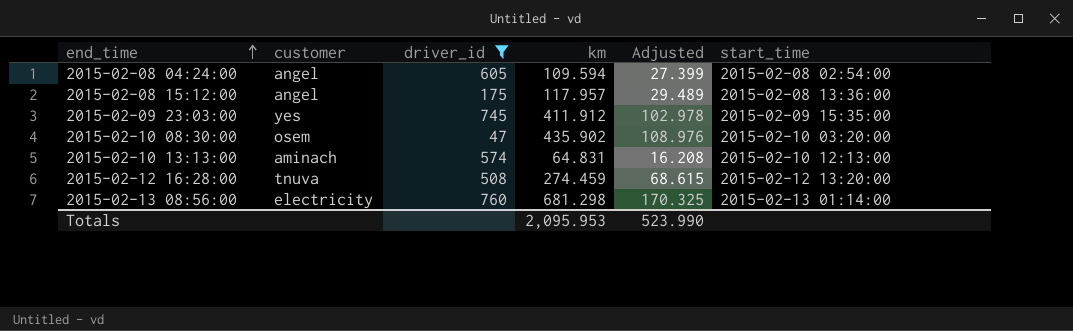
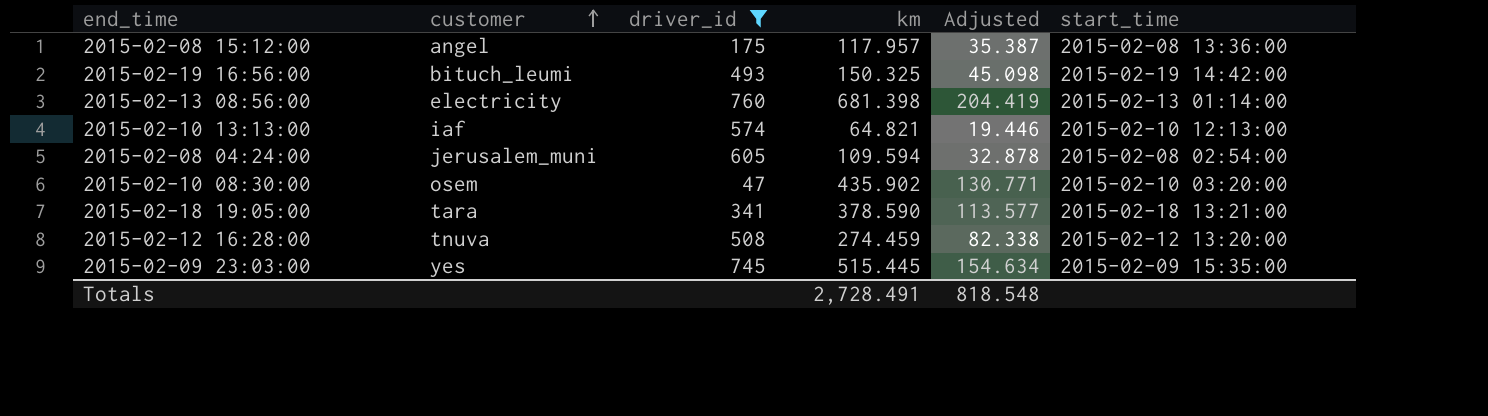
row order: end_time ascending -> customer ascending
column Adjusted | formula: [km] * 0.25 -> [km] * 0.3
row 2015-02-19 16:56:00: none -> bituch_leumi | 493 | 150.325 | 45.098 | 2015-02-19 14:42:00
2015-02-13 08:56:00 | km: 681.298 -> 681.398
2015-02-10 13:13:00 | customer: aminach -> iaf
2015-02-10 13:13:00 | km: 64.831 -> 64.821
2015-02-08 04:24:00 | customer: angel -> jerusalem_muni
row 2015-02-18 19:05:00: none -> tara | 341 | 378.590 | 113.577 | 2015-02-18 13:21:00
2015-02-09 23:03:00 | km: 411.912 -> 515.445
Totals | km: 2,095.953 -> 2,728.491
Totals | Adjusted: 523.990 -> 818.548

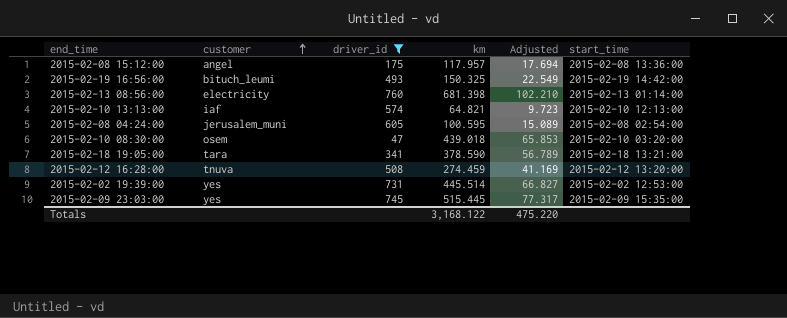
column Adjusted | formula: [km] * 0.3 -> [km] * 0.15
2015-02-08 04:24:00 | km: 109.594 -> 100.595
2015-02-10 08:30:00 | km: 435.902 -> 439.018
row 2015-02-02 19:39:00: none -> yes | 731 | 445.514 | 66.827 | 2015-02-02 12:53:00
Totals | km: 2,728.491 -> 3,168.122
Totals | Adjusted: 818.548 -> 475.220

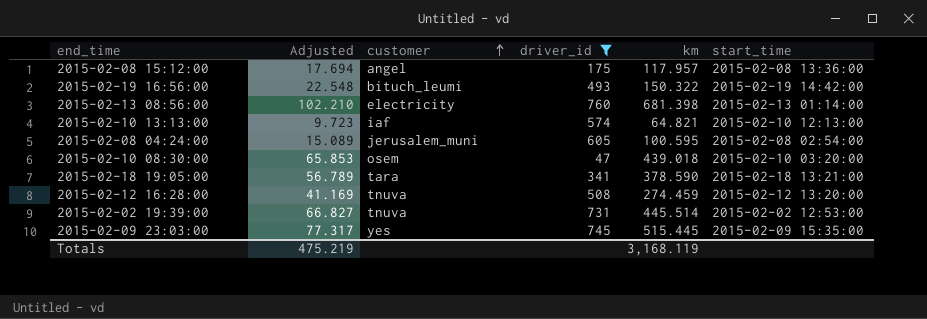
column Adjusted | position: 5 -> 2
2015-02-19 16:56:00 | Adjusted: 22.549 -> 22.548
2015-02-19 16:56:00 | km: 150.325 -> 150.322
2015-02-02 19:39:00 | customer: yes -> tnuva
Totals | Adjusted: 475.220 -> 475.219
Totals | km: 3,168.122 -> 3,168.119

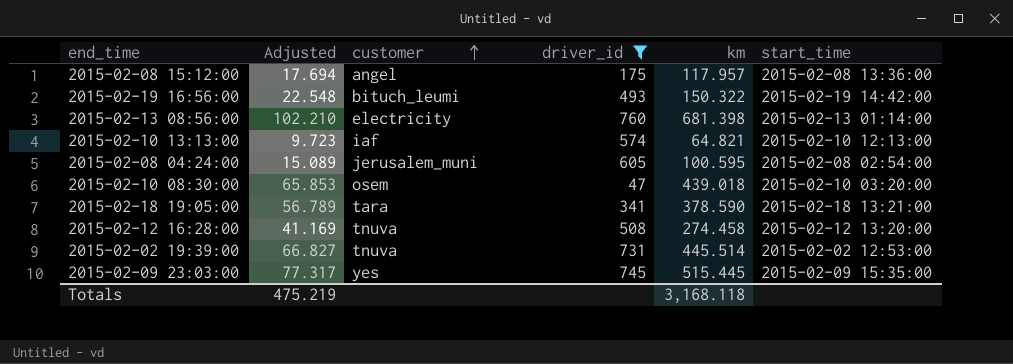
2015-02-12 16:28:00 | km: 274.459 -> 274.458
Totals | km: 3,168.119 -> 3,168.118

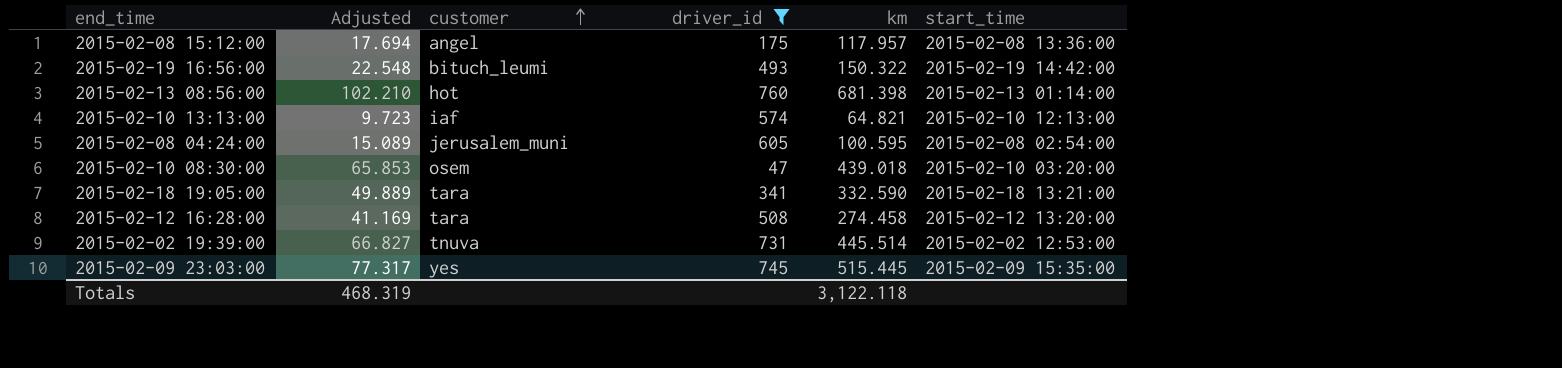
2015-02-13 08:56:00 | customer: electricity -> hot
2015-02-18 19:05:00 | Adjusted: 56.789 -> 49.889
2015-02-18 19:05:00 | km: 378.590 -> 332.590
2015-02-12 16:28:00 | customer: tnuva -> tara
Totals | Adjusted: 475.219 -> 468.319
Totals | km: 3,168.118 -> 3,122.118

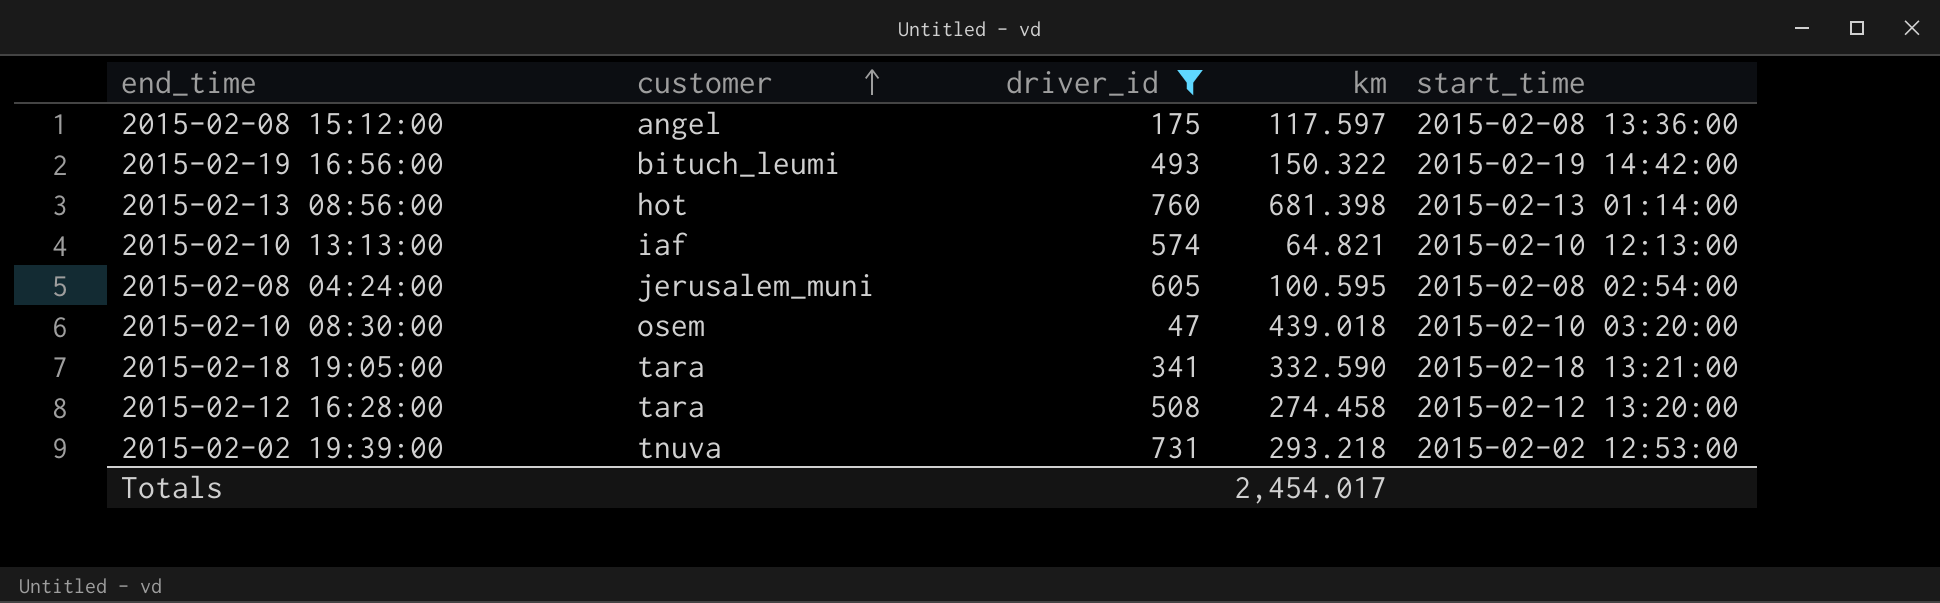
column Adjusted | formula: [km] * 0.15 -> none
row 2015-02-09 23:03:00: 77.317 | yes | 745 | 515.445 | 2015-02-09 15:35:00 -> none
2015-02-08 15:12:00 | km: 117.957 -> 117.597
2015-02-02 19:39:00 | km: 445.514 -> 293.218
Totals | km: 3,122.118 -> 2,454.017

